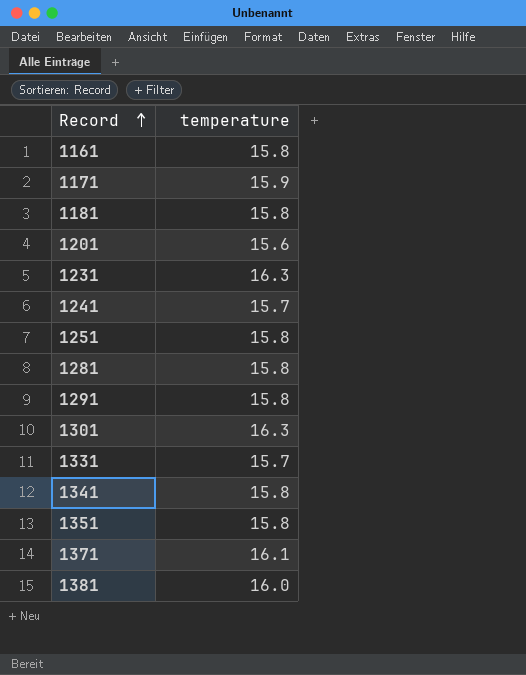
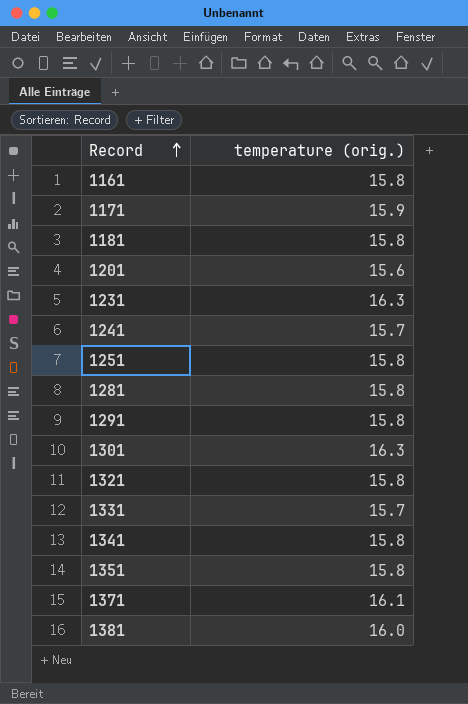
column name: temperature -> temperature (orig.)
row 1321: none -> 15.8

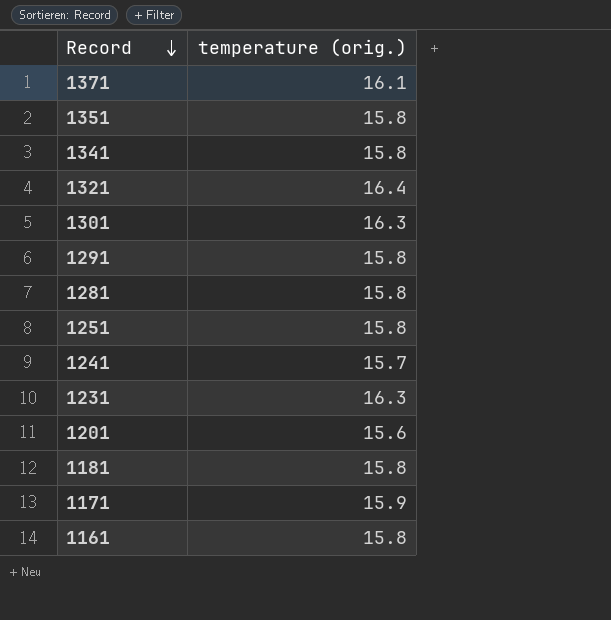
row order: Record ascending -> Record descending
row 1331: 15.7 -> none
row 1381: 16.0 -> none
1321 | temperature (orig.): 15.8 -> 16.4

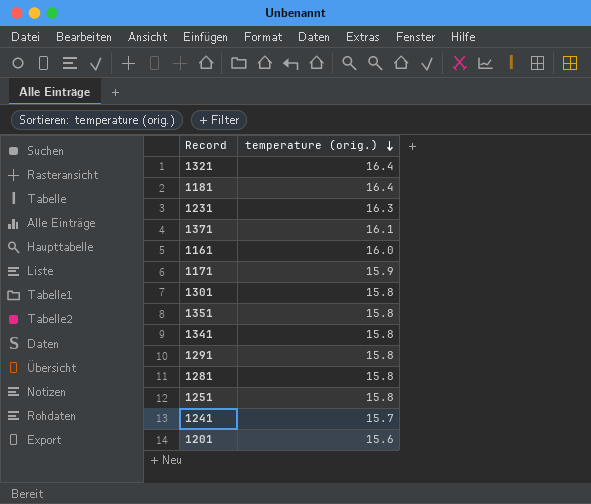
row order: Record descending -> temperature (orig.) descending
1181 | temperature (orig.): 15.8 -> 16.4
1161 | temperature (orig.): 15.8 -> 16.0
1301 | temperature (orig.): 16.3 -> 15.8

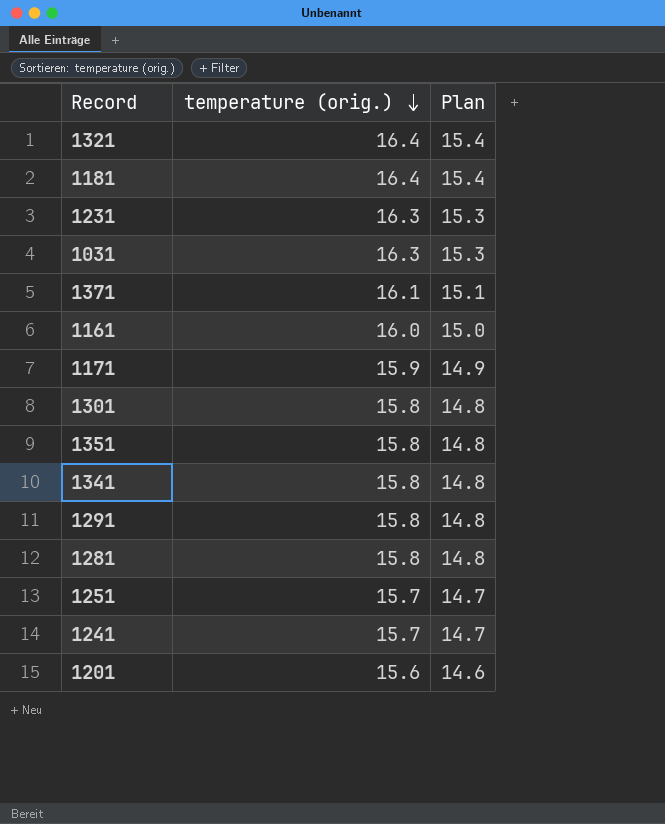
column Plan | formula: none -> [temperature (orig.)] - 1
row 1031: none -> 16.3 | 15.3
1251 | temperature (orig.): 15.8 -> 15.7

